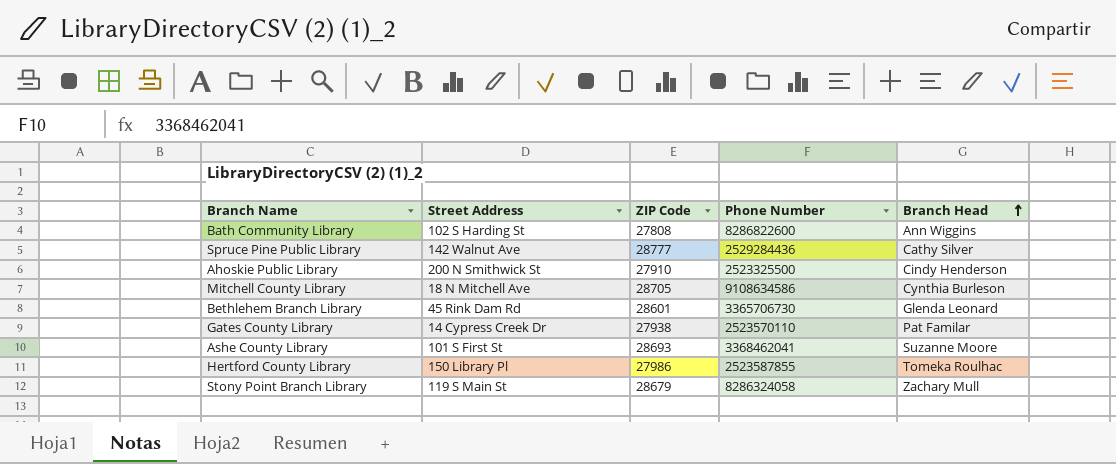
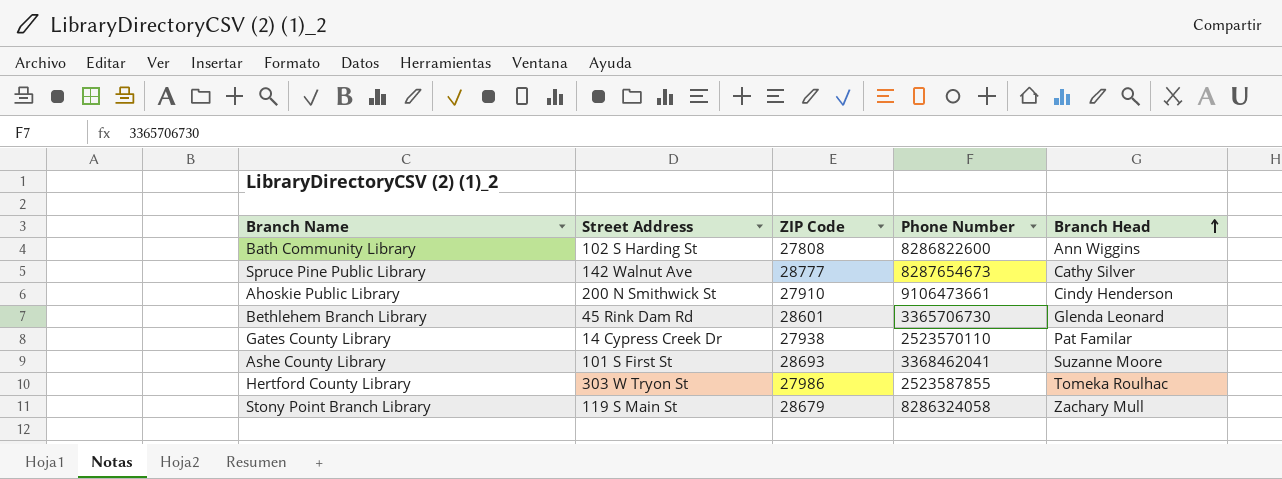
row Mitchell County Library: 18 N Mitchell Ave | 28705 | 9108634586 | Cynthia Burleson -> none
Spruce Pine Public Library | Phone Number: 2529284436 -> 8287654673
Ahoskie Public Library | Phone Number: 2523325500 -> 9106473661
Hertford County Library | Street Address: 150 Library Pl -> 303 W Tryon St

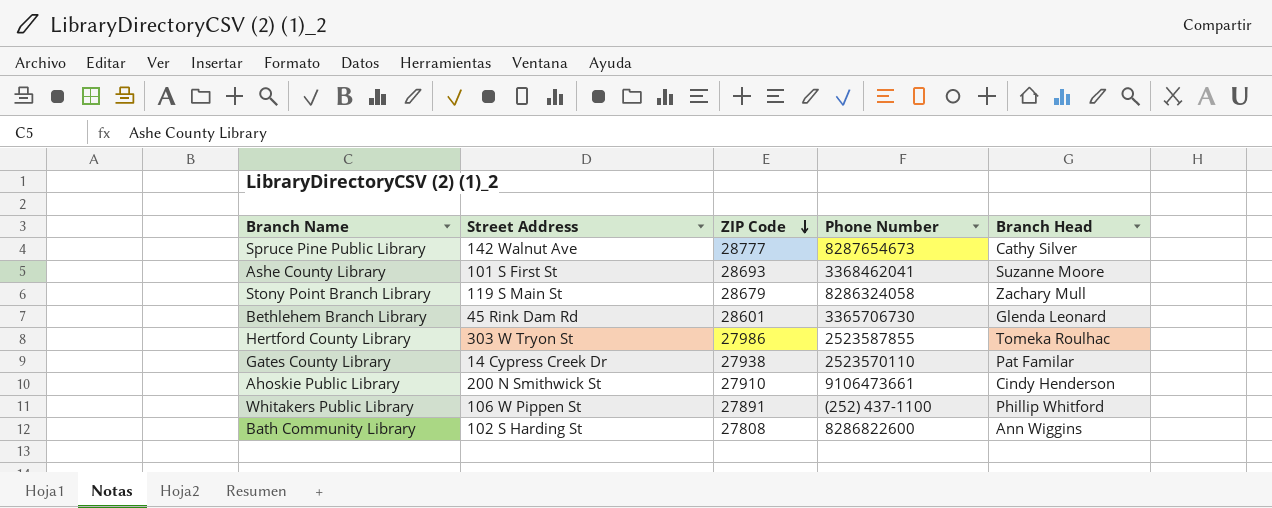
row order: Branch Head ascending -> ZIP Code descending
row Whitakers Public Library: none -> 106 W Pippen St | 27891 | (252) 437-1100 | Phillip Whitford

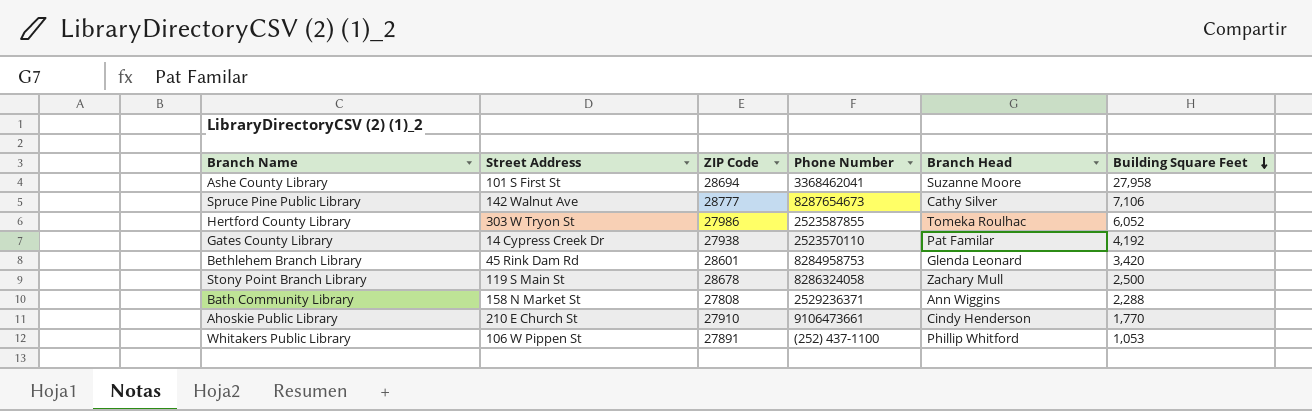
row order: ZIP Code descending -> Building Square Feet descending
column Building Square Feet | position: none -> 6
Ashe County Library | ZIP Code: 28693 -> 28694
Bethlehem Branch Library | Phone Number: 3365706730 -> 8284958753
Stony Point Branch Library | ZIP Code: 28679 -> 28678
Bath Community Library | Street Address: 102 S Harding St -> 158 N Market St
Bath Community Library | Phone Number: 8286822600 -> 2529236371
Ahoskie Public Library | Street Address: 200 N Smithwick St -> 210 E Church St

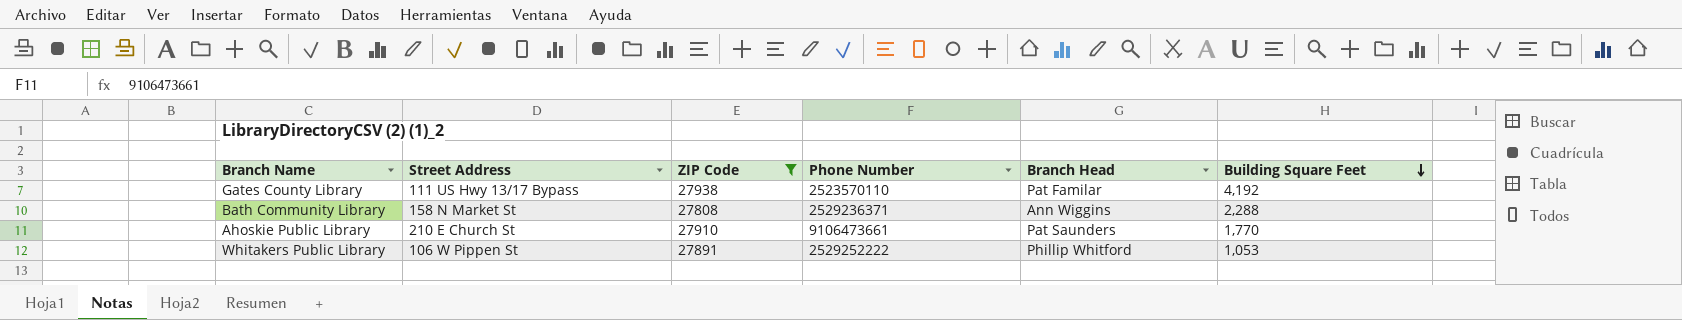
filter: none -> ZIP Code <= 27938
Gates County Library | Street Address: 14 Cypress Creek Dr -> 111 US Hwy 13/17 Bypass
Ahoskie Public Library | Branch Head: Cindy Henderson -> Pat Saunders
Whitakers Public Library | Phone Number: (252) 437-1100 -> 2529252222

